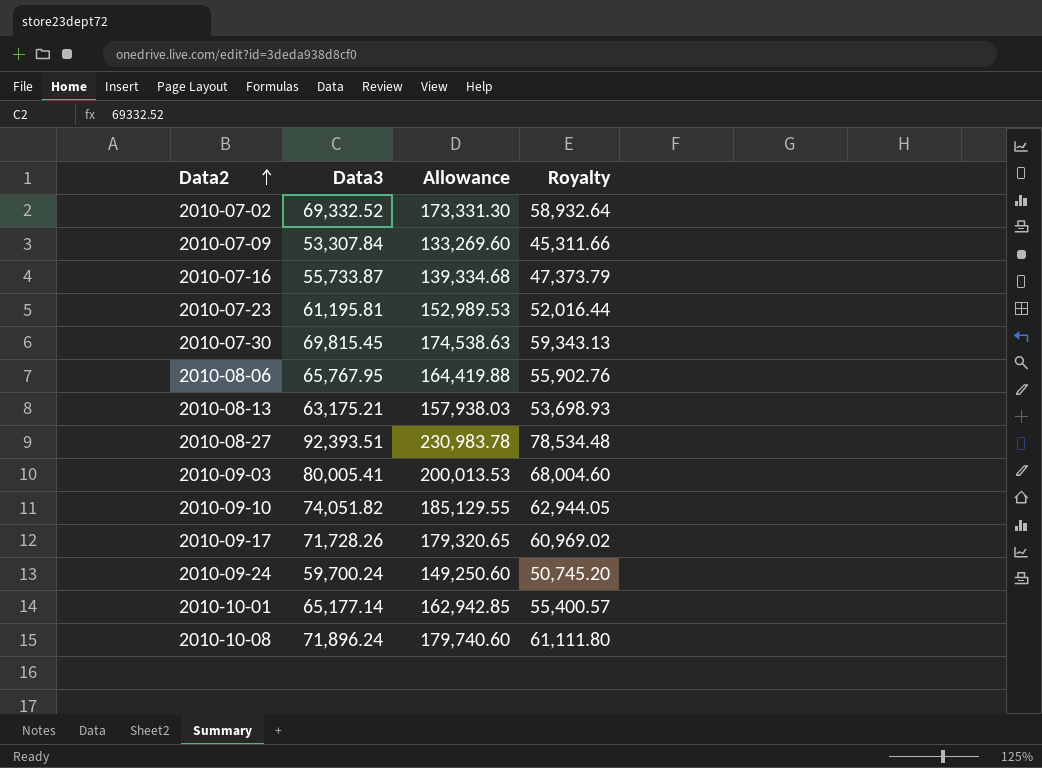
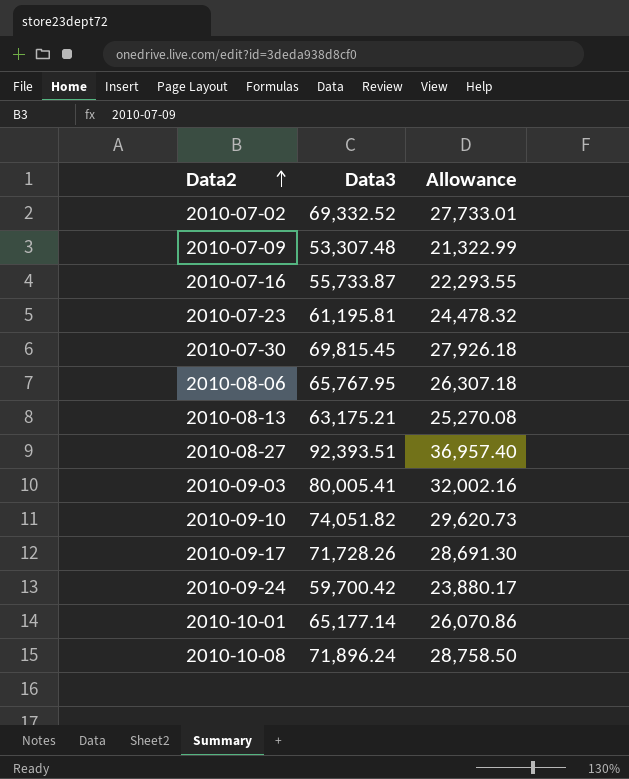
column Royalty | formula: [Data3] * 0.85 -> none
column Allowance | formula: [Data3] * 2.5 -> [Data3] * 0.4
2010-07-09 | Data3: 53,307.84 -> 53,307.48
2010-09-24 | Data3: 59,700.24 -> 59,700.42

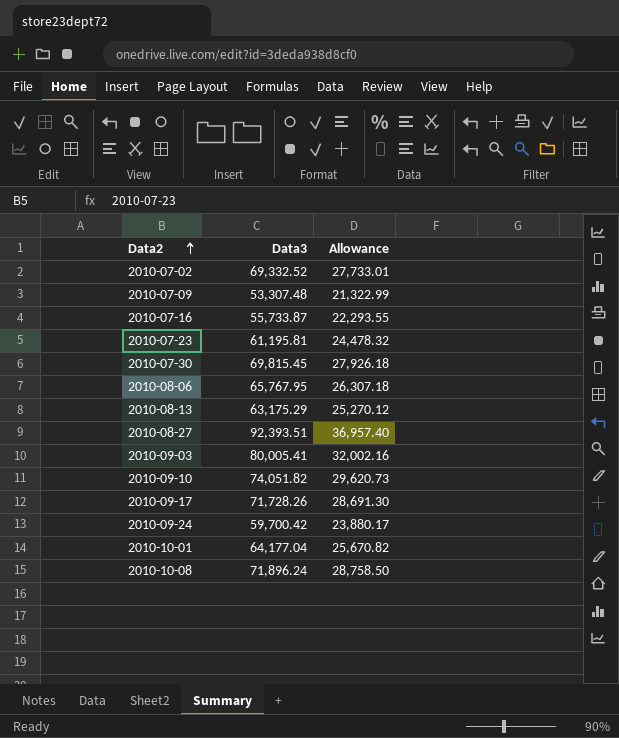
2010-08-13 | Data3: 63,175.21 -> 63,175.29
2010-08-13 | Allowance: 25,270.08 -> 25,270.12
2010-10-01 | Data3: 65,177.14 -> 64,177.04
2010-10-01 | Allowance: 26,070.86 -> 25,670.82

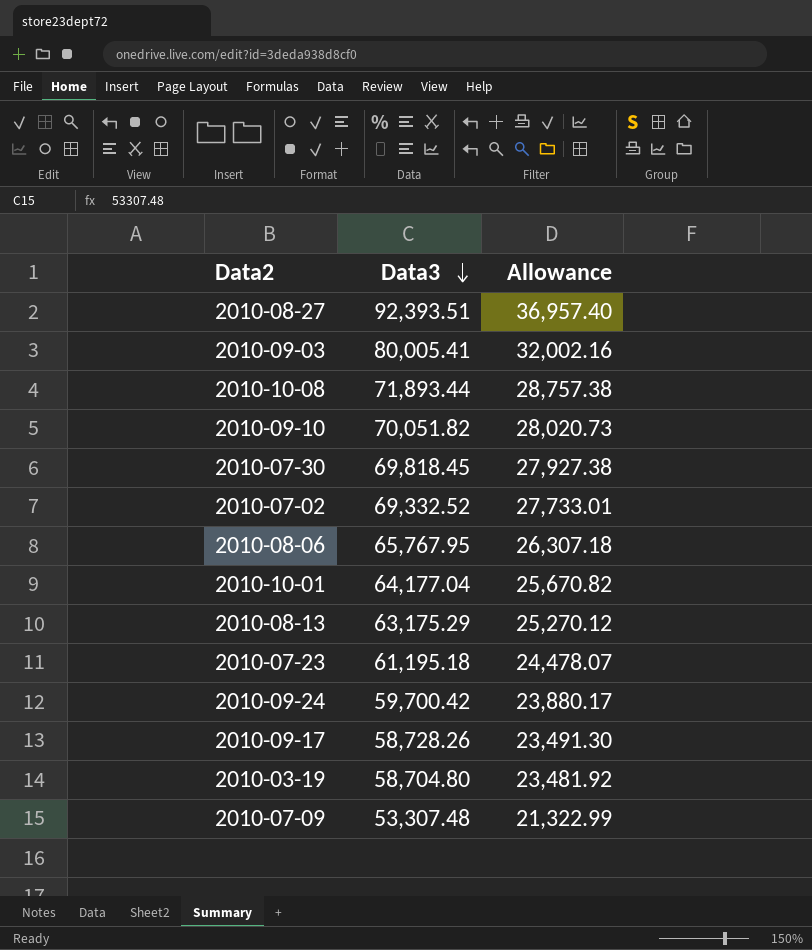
row order: Data2 ascending -> Data3 descending
row 2010-07-16: 55,733.87 | 22,293.55 -> none
2010-10-08 | Data3: 71,896.24 -> 71,893.44
2010-10-08 | Allowance: 28,758.50 -> 28,757.38
2010-09-10 | Data3: 74,051.82 -> 70,051.82
2010-09-10 | Allowance: 29,620.73 -> 28,020.73
2010-07-30 | Data3: 69,815.45 -> 69,818.45
2010-07-30 | Allowance: 27,926.18 -> 27,927.38
2010-07-23 | Data3: 61,195.81 -> 61,195.18
2010-07-23 | Allowance: 24,478.32 -> 24,478.07
2010-09-17 | Data3: 71,728.26 -> 58,728.26
2010-09-17 | Allowance: 28,691.30 -> 23,491.30
row 2010-03-19: none -> 58,704.80 | 23,481.92

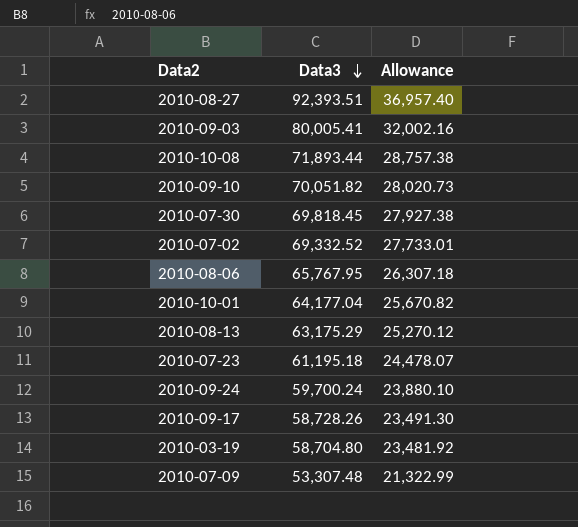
2010-09-24 | Data3: 59,700.42 -> 59,700.24
2010-09-24 | Allowance: 23,880.17 -> 23,880.10

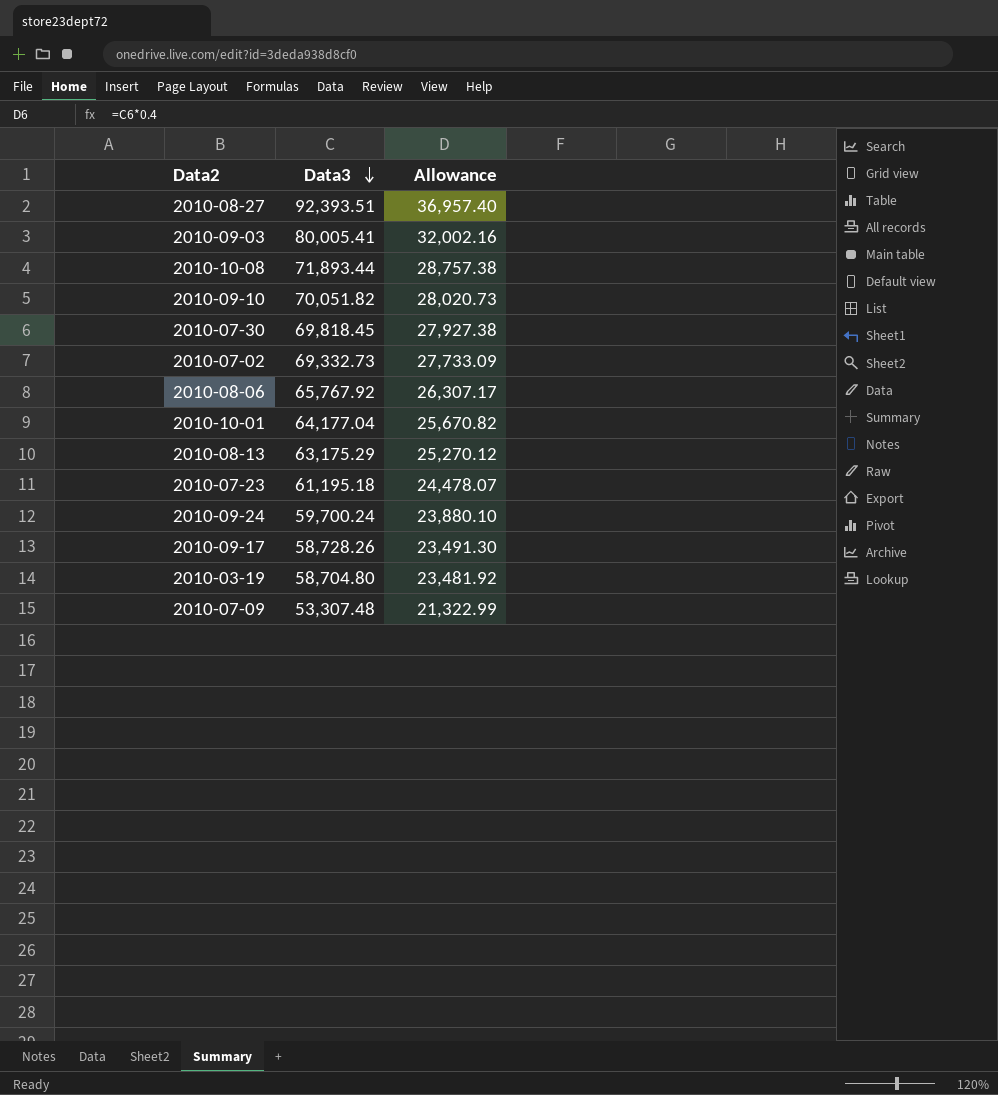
2010-07-02 | Data3: 69,332.52 -> 69,332.73
2010-07-02 | Allowance: 27,733.01 -> 27,733.09
2010-08-06 | Data3: 65,767.95 -> 65,767.92
2010-08-06 | Allowance: 26,307.18 -> 26,307.17

